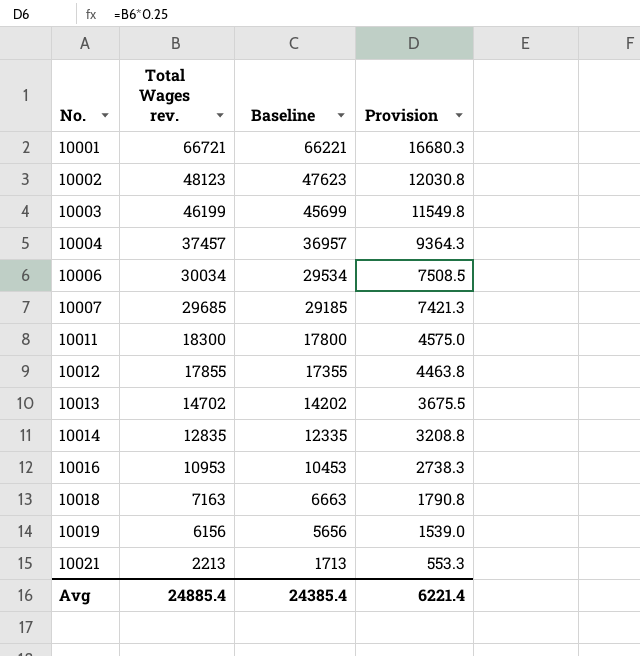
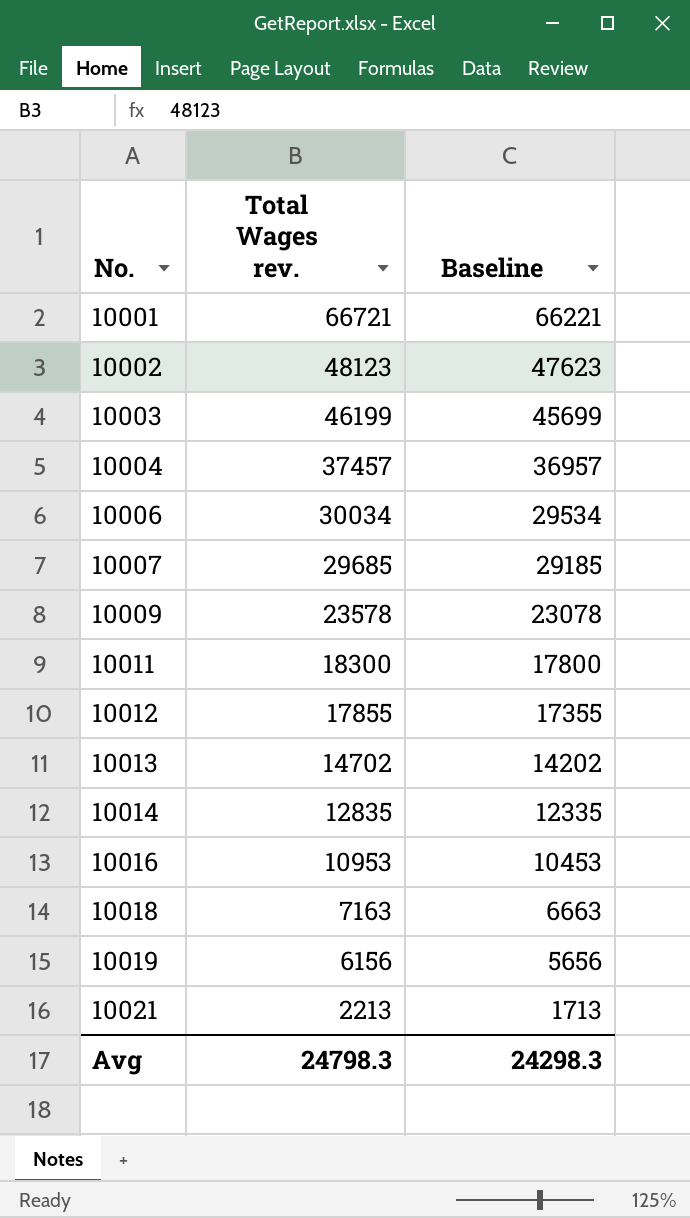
column Provision | formula: [Total Wages rev.] * 0.25 -> none
row 10009: none -> 23578 | 23078
Avg | Total Wages rev.: 24885.4 -> 24798.3
Avg | Baseline: 24385.4 -> 24298.3

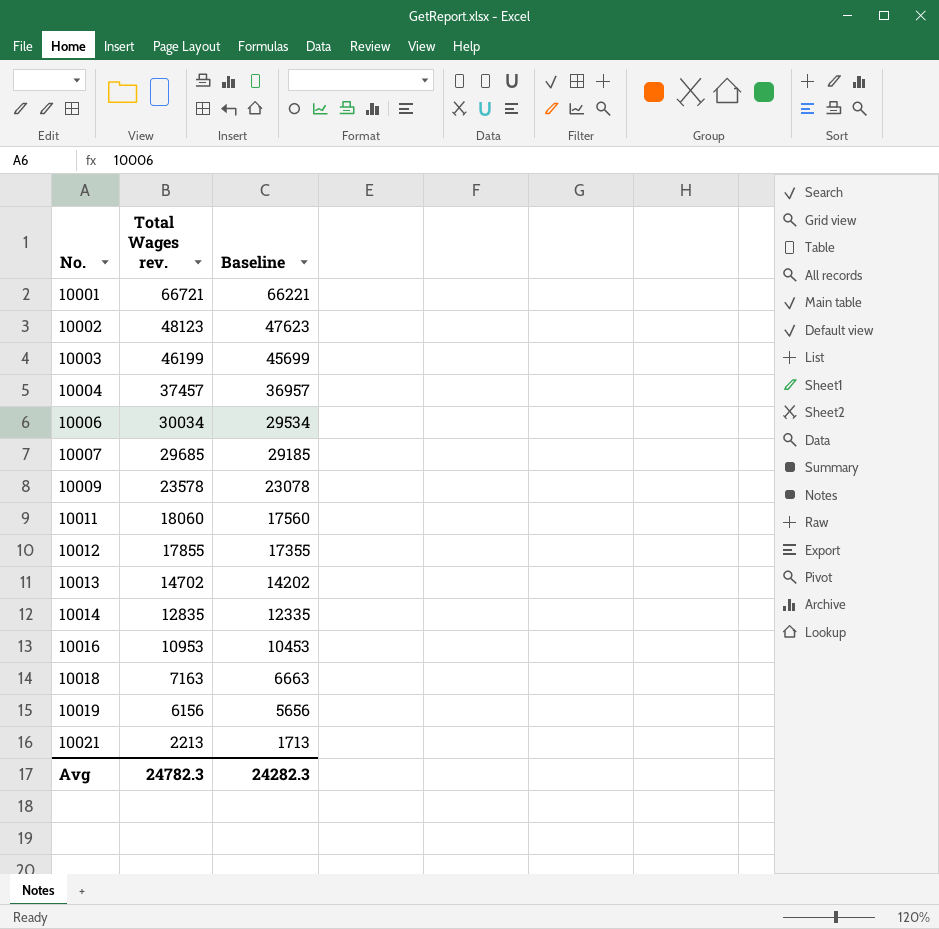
10011 | Total Wages rev.: 18300 -> 18060
10011 | Baseline: 17800 -> 17560
Avg | Total Wages rev.: 24798.3 -> 24782.3
Avg | Baseline: 24298.3 -> 24282.3

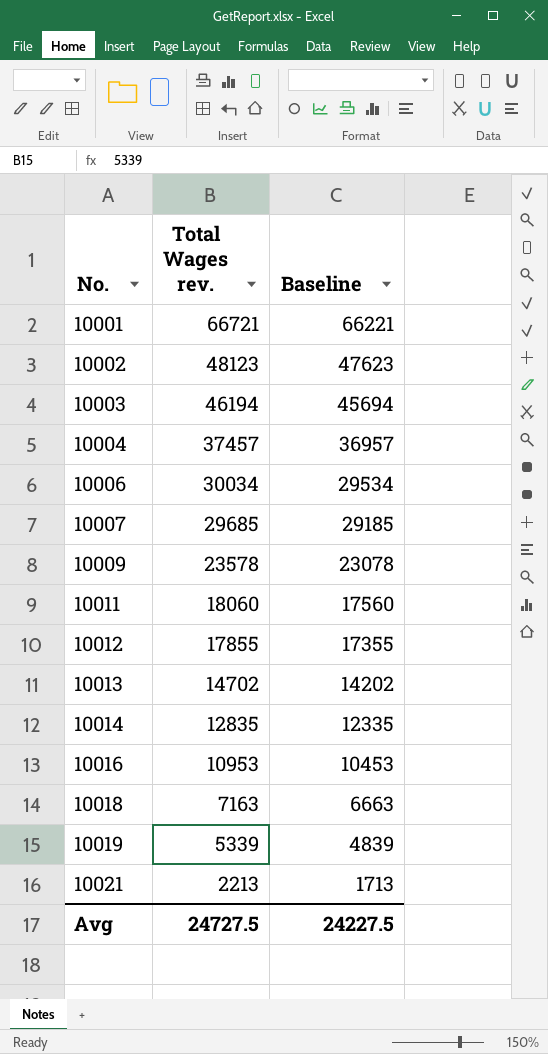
10003 | Total Wages rev.: 46199 -> 46194
10003 | Baseline: 45699 -> 45694
10019 | Total Wages rev.: 6156 -> 5339
10019 | Baseline: 5656 -> 4839
Avg | Total Wages rev.: 24782.3 -> 24727.5
Avg | Baseline: 24282.3 -> 24227.5

